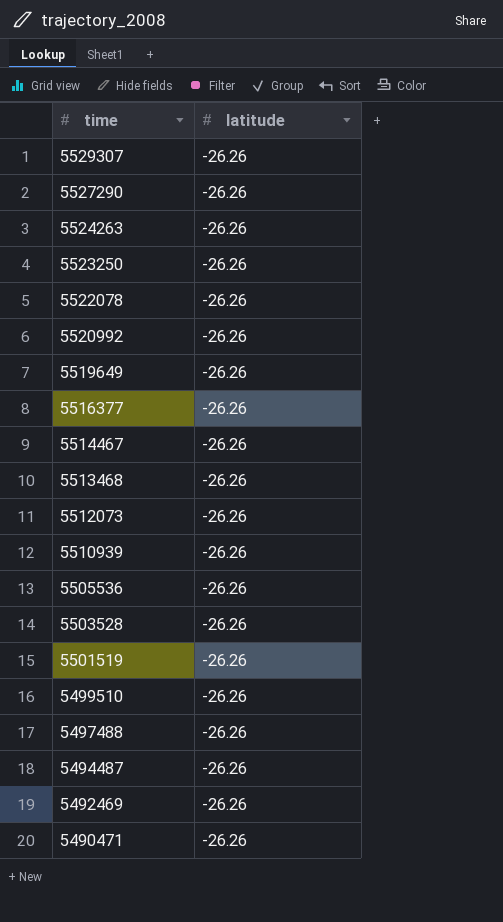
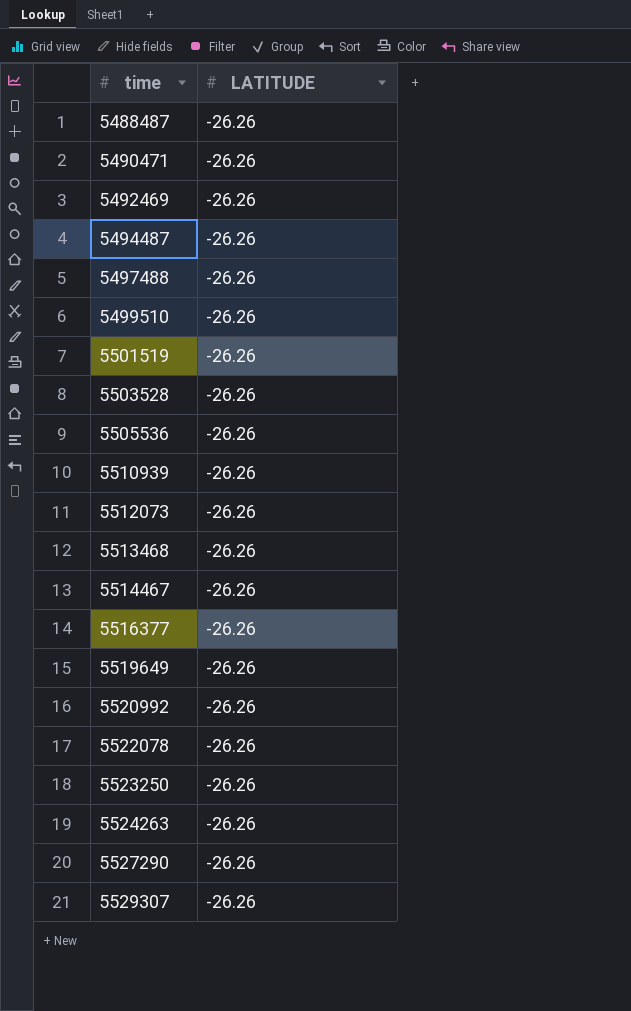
row order: time descending -> time ascending
column name: latitude -> LATITUDE
row 5488487: none -> -26.26

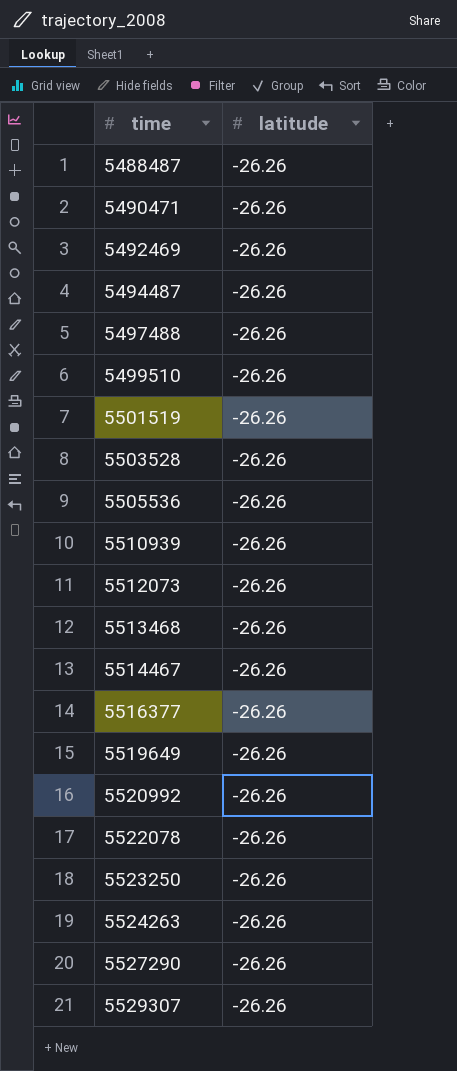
column name: LATITUDE -> latitude

